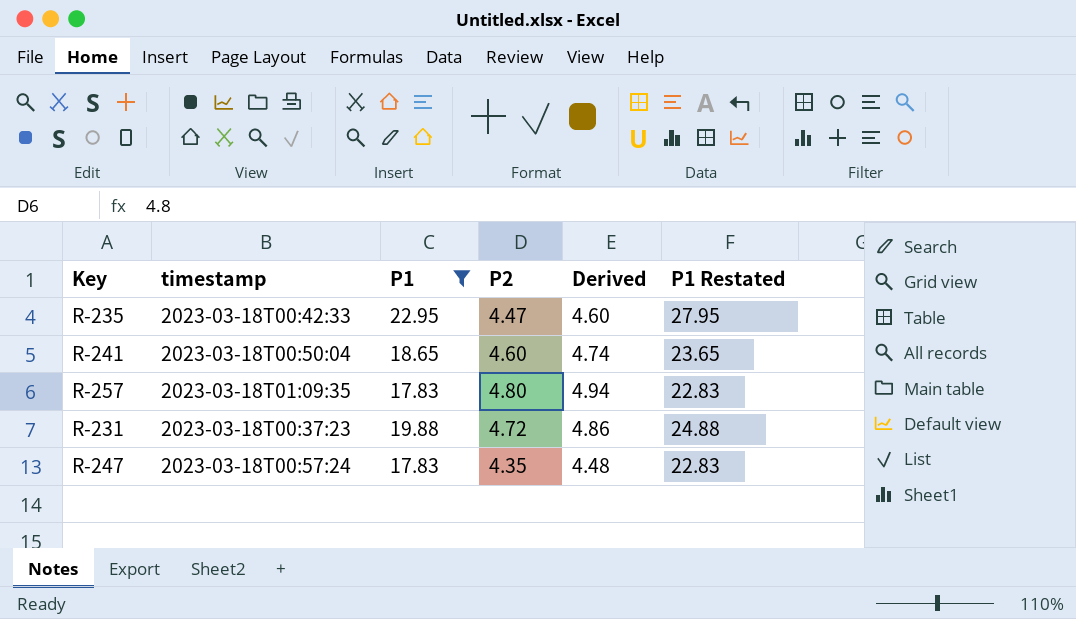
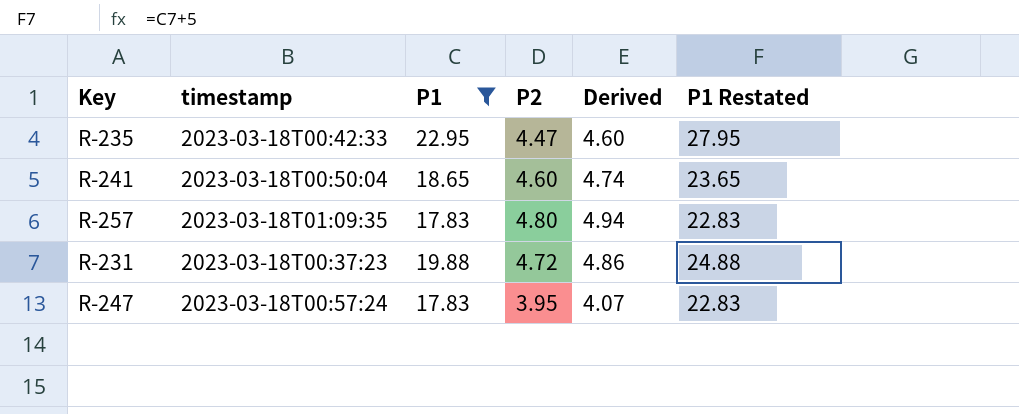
R-247 | P2: 4.35 -> 3.95
R-247 | Derived: 4.48 -> 4.07

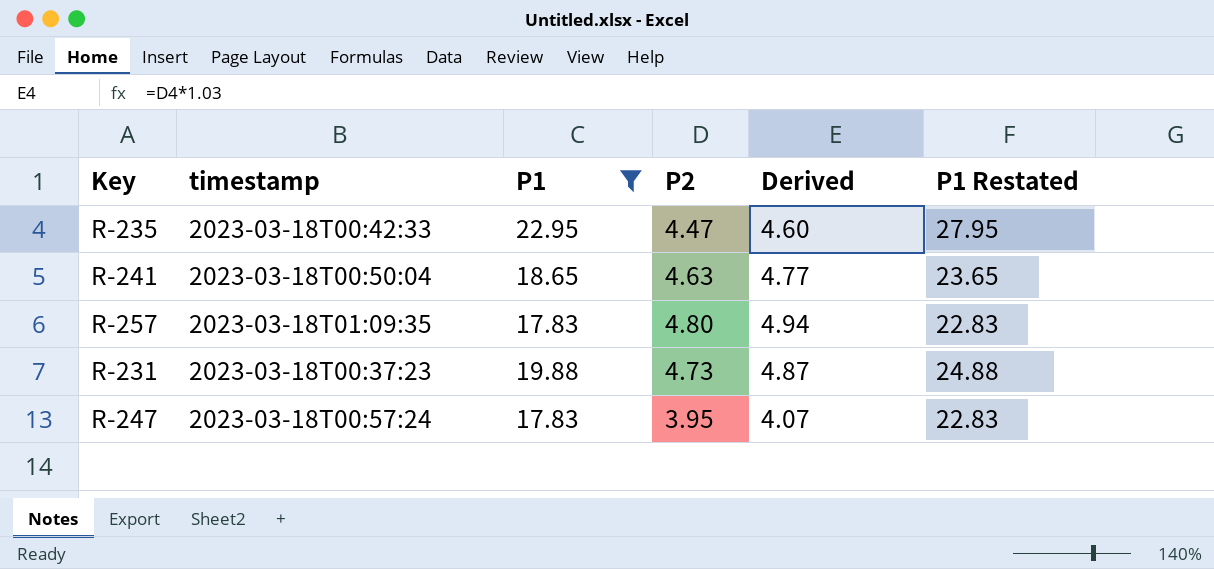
R-241 | P2: 4.60 -> 4.63
R-241 | Derived: 4.74 -> 4.77
R-231 | P2: 4.72 -> 4.73
R-231 | Derived: 4.86 -> 4.87

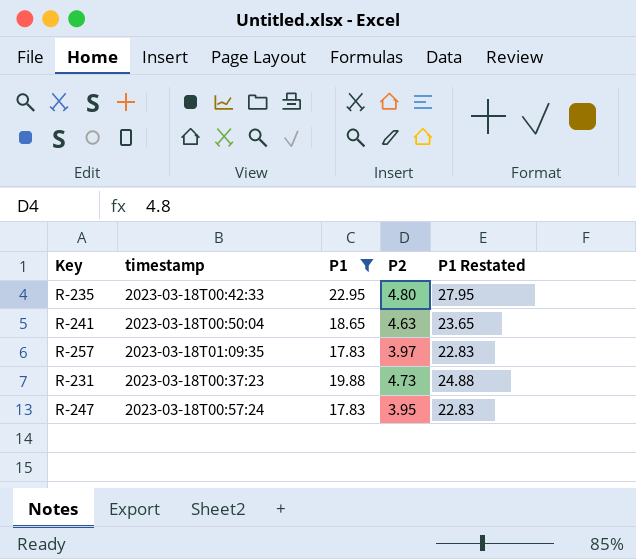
column Derived | formula: [P2] * 1.03 -> none
R-235 | P2: 4.47 -> 4.80
R-257 | P2: 4.80 -> 3.97

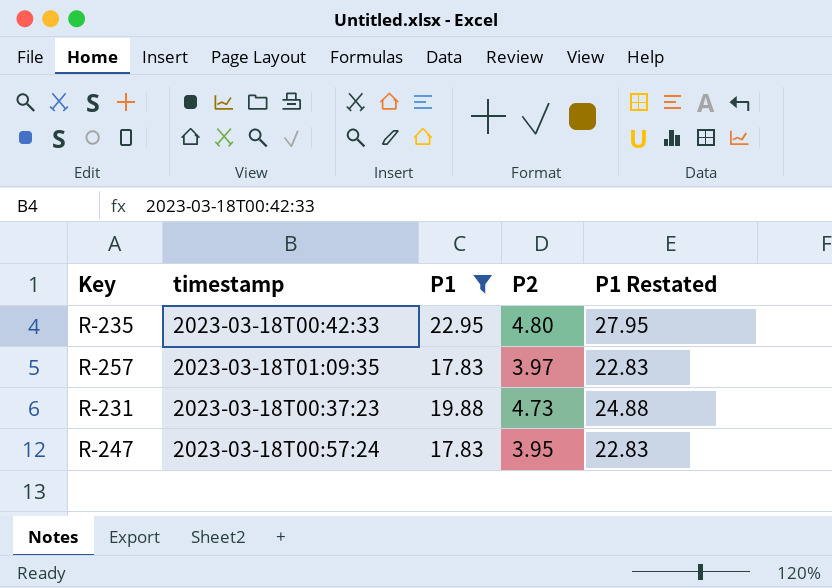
row R-241: 2023-03-18T00:50:04 | 18.65 | 4.63 | 23.65 -> none

